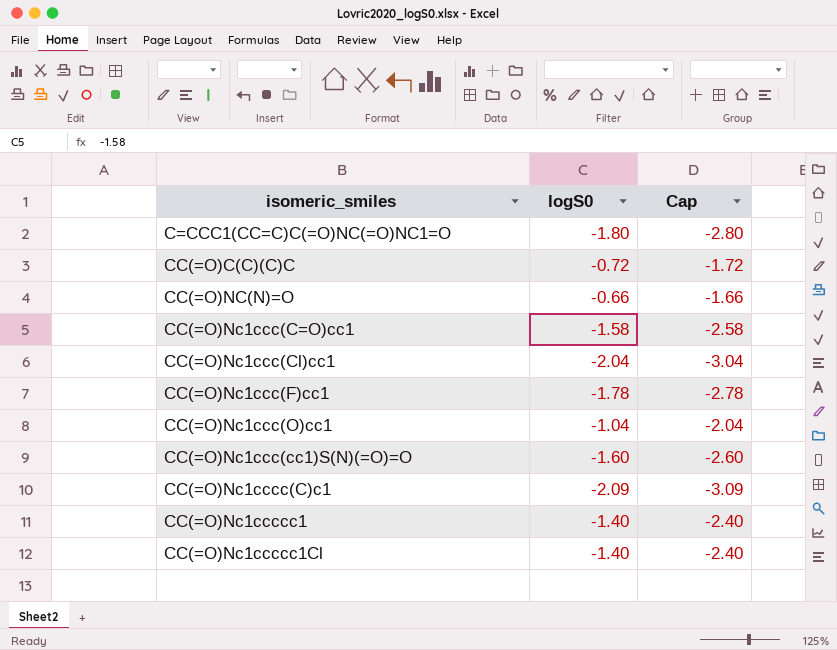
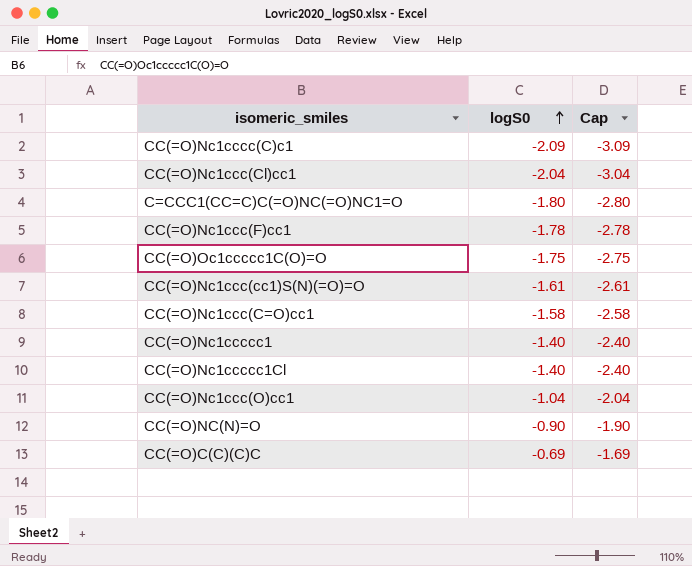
row order: none -> logS0 ascending
row CC(=O)Oc1ccccc1C(O)=O: none -> -1.75 | -2.75
CC(=O)Nc1ccc(cc1)S(N)(=O)=O | logS0: -1.60 -> -1.61
CC(=O)Nc1ccc(cc1)S(N)(=O)=O | Cap: -2.60 -> -2.61
CC(=O)NC(N)=O | logS0: -0.66 -> -0.90
CC(=O)NC(N)=O | Cap: -1.66 -> -1.90
CC(=O)C(C)(C)C | logS0: -0.72 -> -0.69
CC(=O)C(C)(C)C | Cap: -1.72 -> -1.69

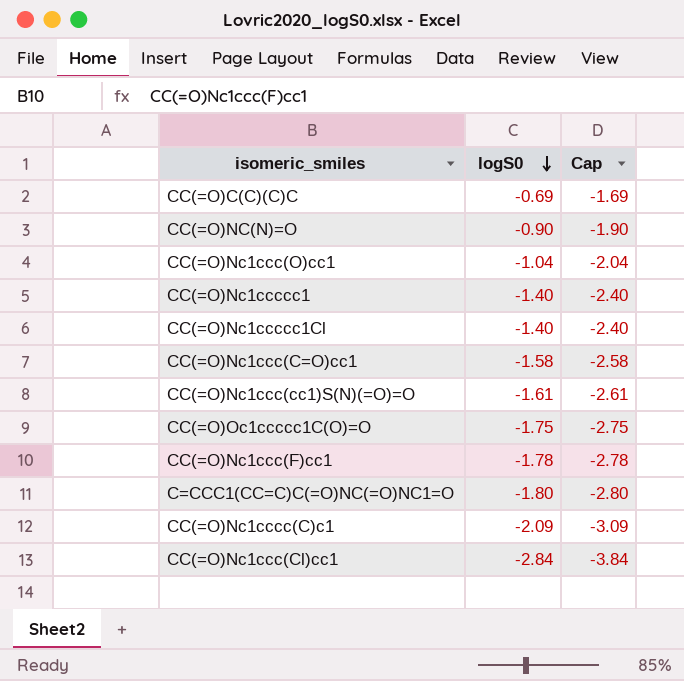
row order: logS0 ascending -> logS0 descending
CC(=O)Nc1ccc(Cl)cc1 | logS0: -2.04 -> -2.84
CC(=O)Nc1ccc(Cl)cc1 | Cap: -3.04 -> -3.84

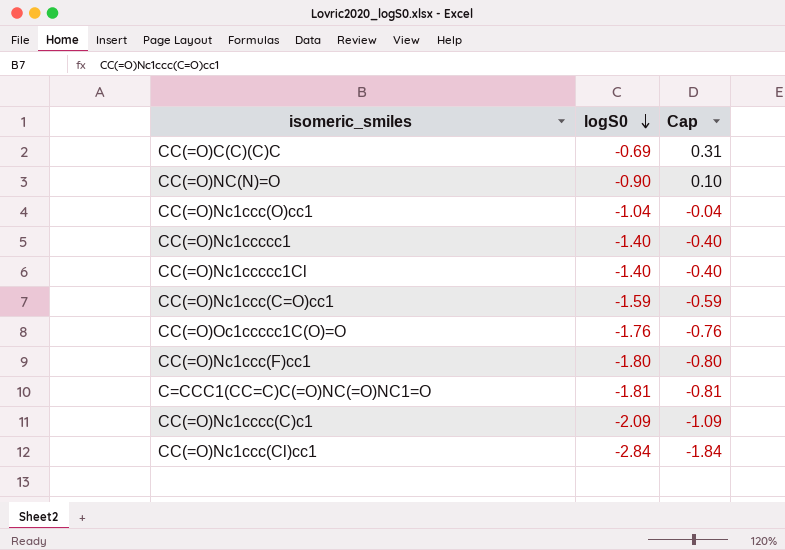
column Cap | formula: [logS0] - 1 -> [logS0] + 1
row CC(=O)Nc1ccc(cc1)S(N)(=O)=O: -1.61 | -2.61 -> none
CC(=O)Nc1ccc(C=O)cc1 | logS0: -1.58 -> -1.59
CC(=O)Oc1ccccc1C(O)=O | logS0: -1.75 -> -1.76
CC(=O)Nc1ccc(F)cc1 | logS0: -1.78 -> -1.80
C=CCC1(CC=C)C(=O)NC(=O)NC1=O | logS0: -1.80 -> -1.81

